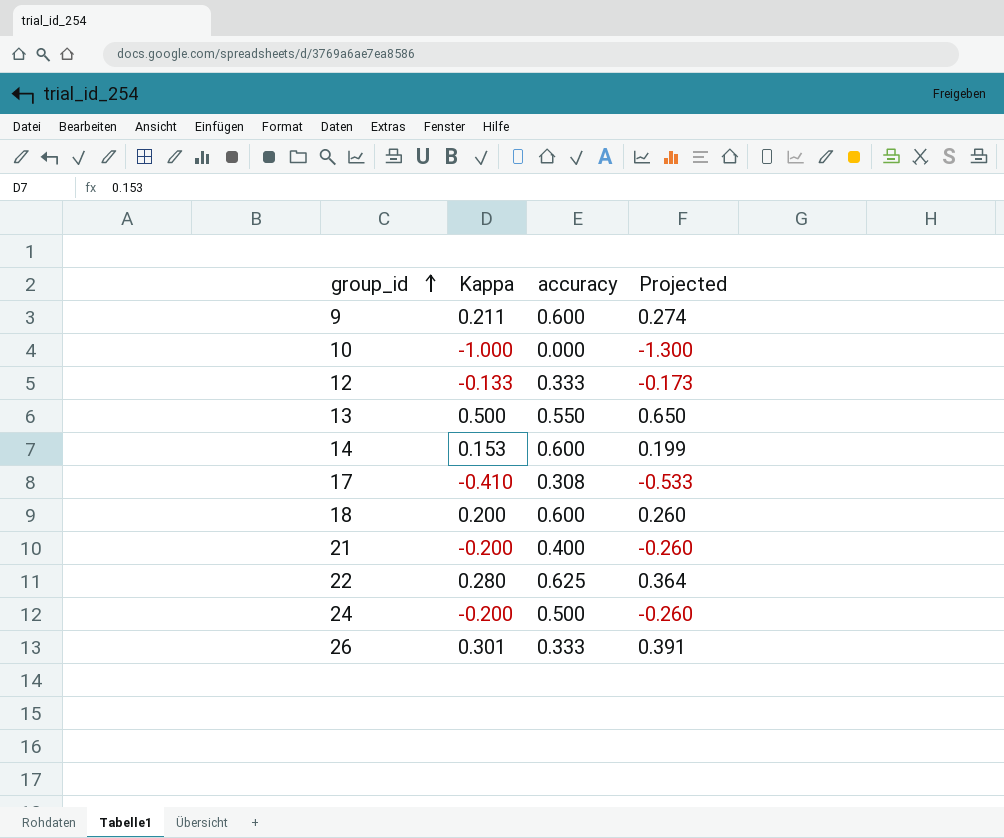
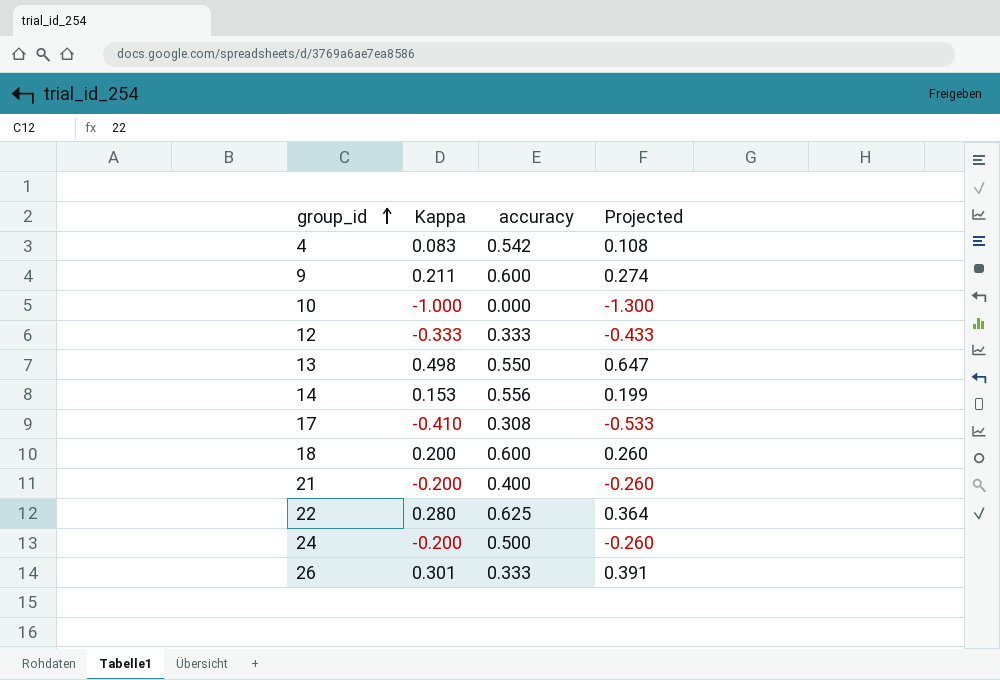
row 4: none -> 0.083 | 0.542 | 0.108
12 | Kappa: -0.133 -> -0.333
12 | Projected: -0.173 -> -0.433
13 | Kappa: 0.500 -> 0.498
13 | Projected: 0.650 -> 0.647
14 | accuracy: 0.600 -> 0.556

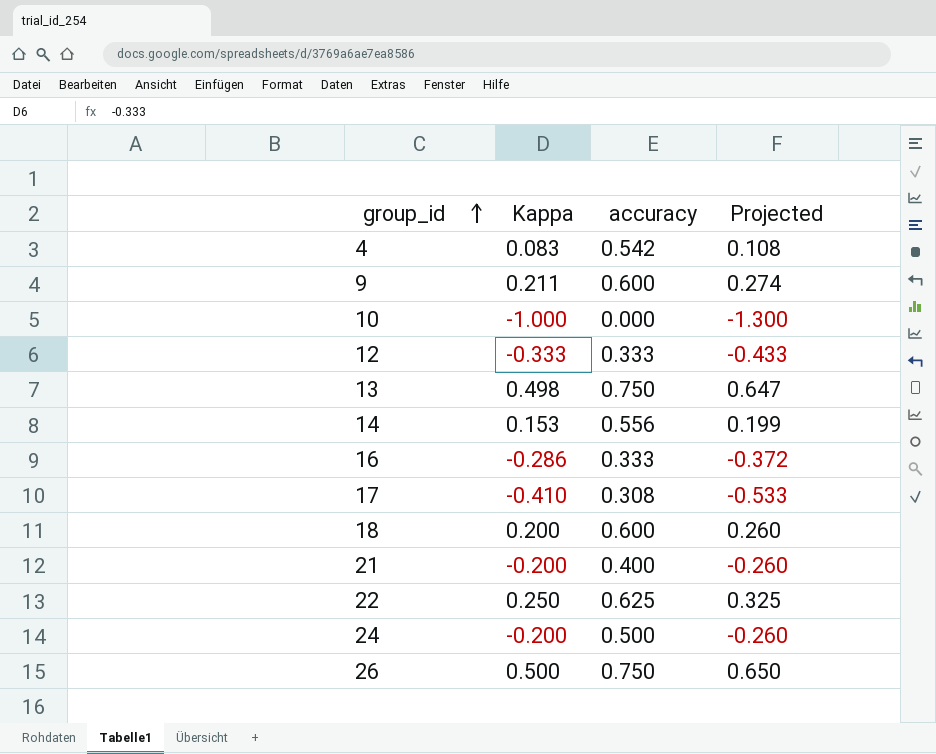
13 | accuracy: 0.550 -> 0.750
row 16: none -> -0.286 | 0.333 | -0.372
22 | Kappa: 0.280 -> 0.250
22 | Projected: 0.364 -> 0.325
26 | Kappa: 0.301 -> 0.500
26 | accuracy: 0.333 -> 0.750
26 | Projected: 0.391 -> 0.650

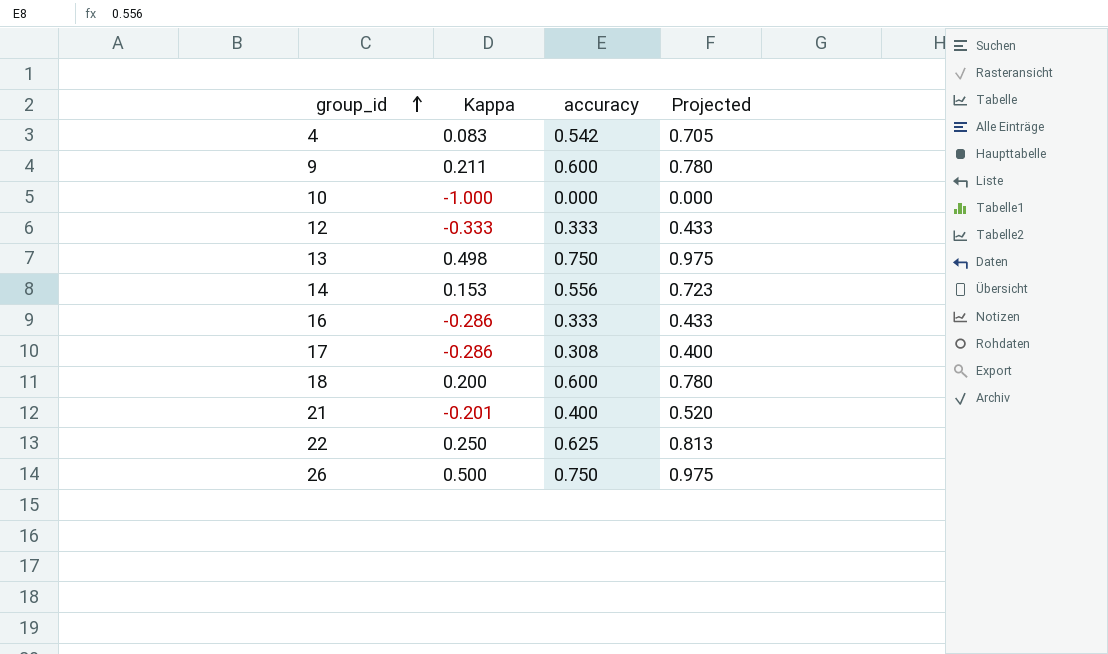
column Projected | formula: [Kappa] * 1.3 -> [accuracy] * 1.3
row 24: -0.200 | 0.500 | -0.260 -> none
17 | Kappa: -0.410 -> -0.286
21 | Kappa: -0.200 -> -0.201

